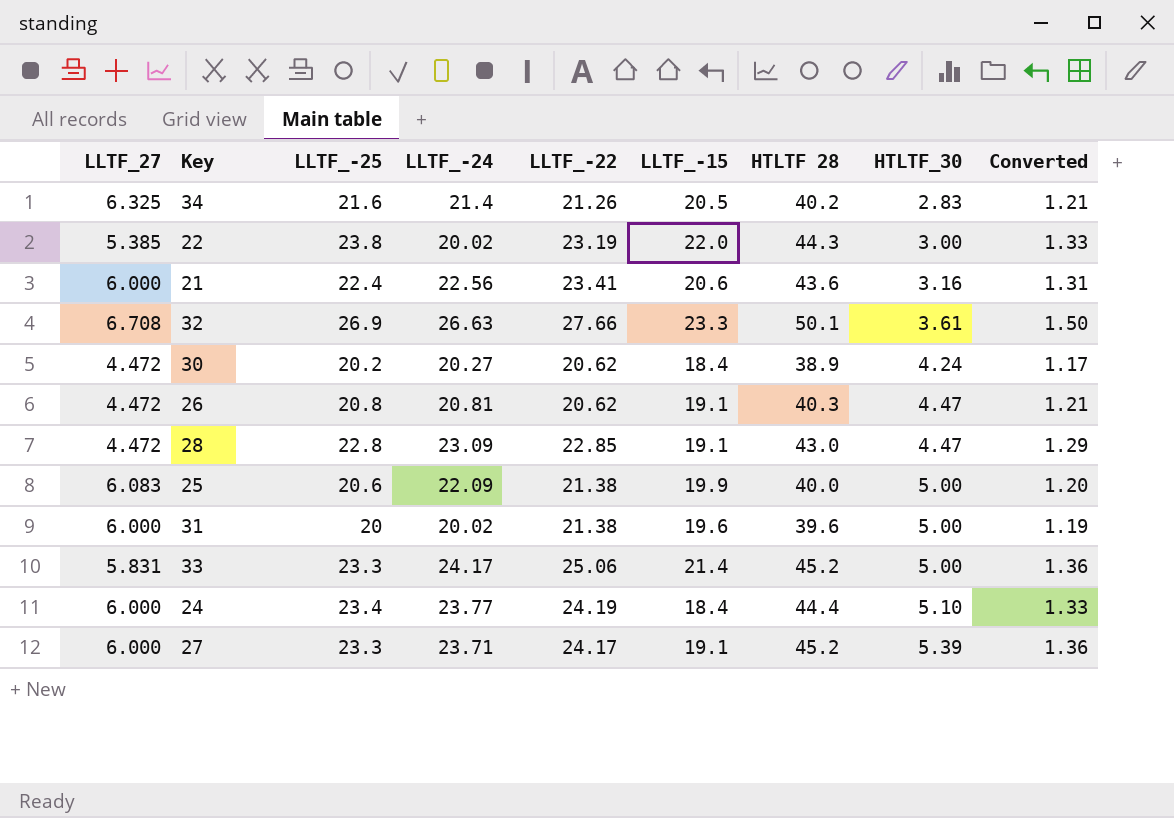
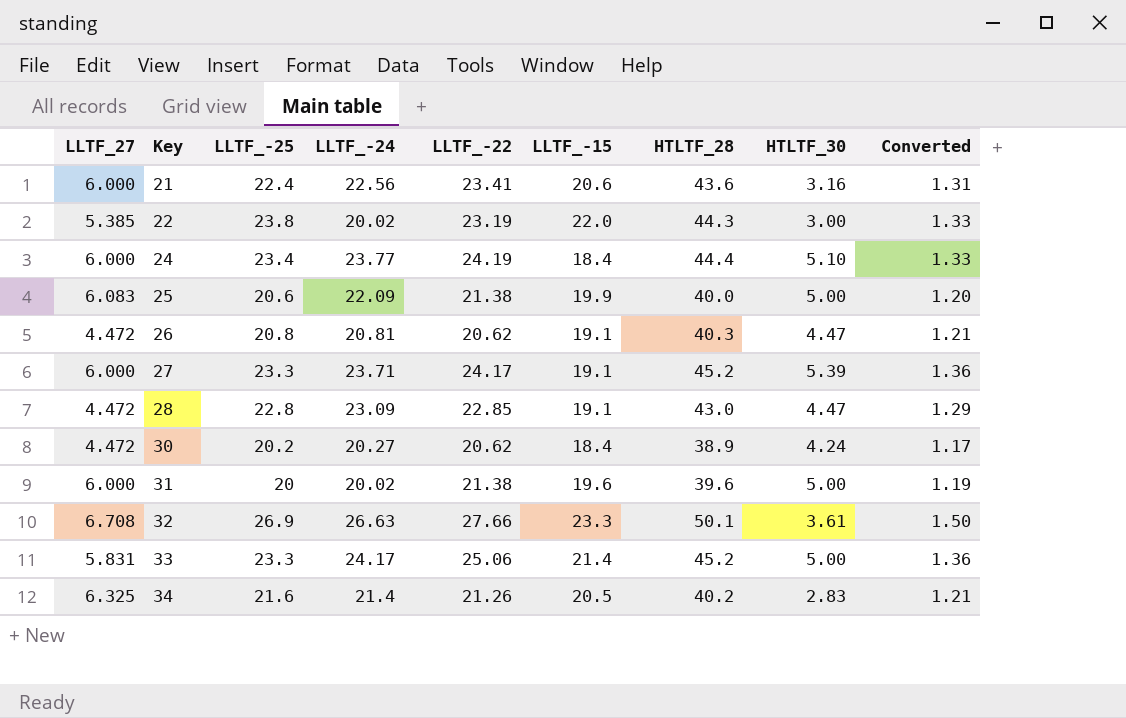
row order: HTLTF_30 ascending -> Key ascending
column name: HTLTF 28 -> HTLTF_28

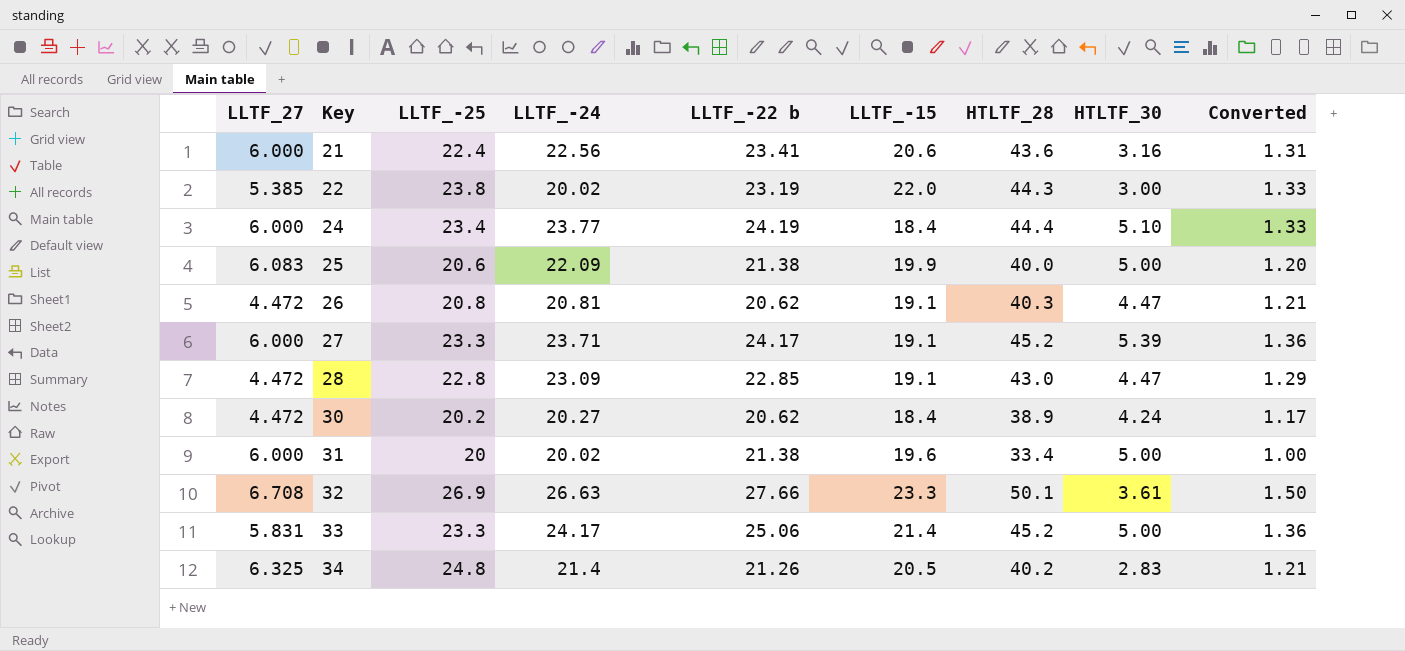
column name: LLTF_-22 -> LLTF_-22 b
31 | HTLTF_28: 39.6 -> 33.4
31 | Converted: 1.19 -> 1.00
34 | LLTF_-25: 21.6 -> 24.8

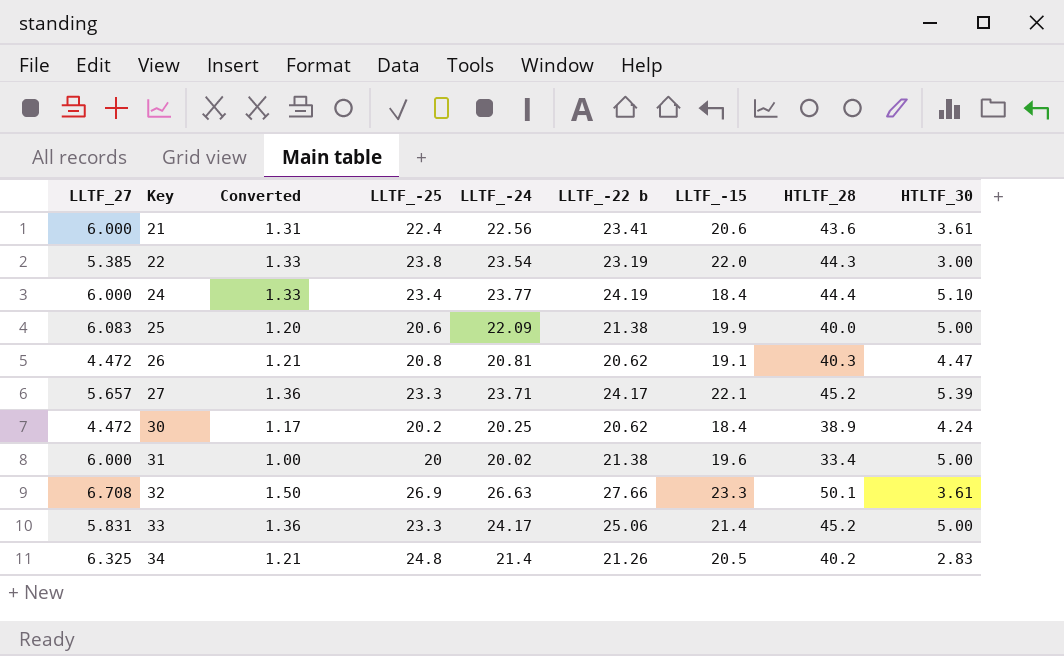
column Converted | position: 9 -> 3
row 28: 4.472 | 22.8 | 23.09 | 22.85 | 19.1 | 43.0 | 4.47 | 1.29 -> none
21 | HTLTF_30: 3.16 -> 3.61
22 | LLTF_-24: 20.02 -> 23.54
27 | LLTF_27: 6.000 -> 5.657
27 | LLTF_-15: 19.1 -> 22.1
30 | LLTF_-24: 20.27 -> 20.25

